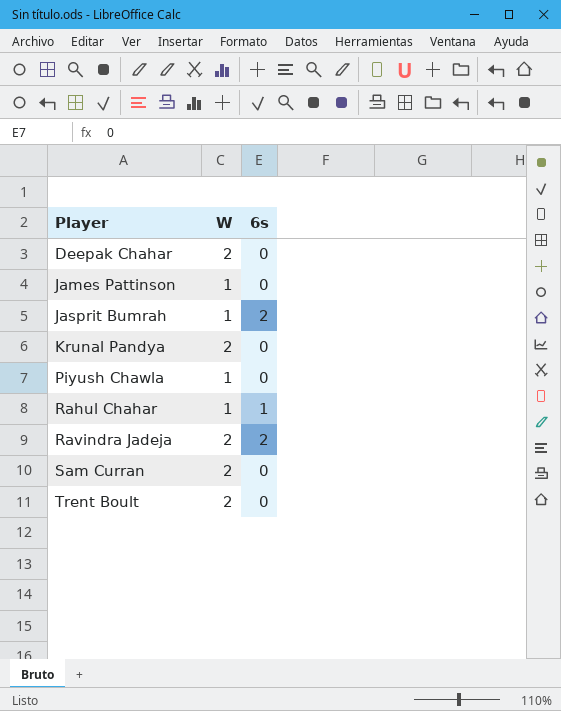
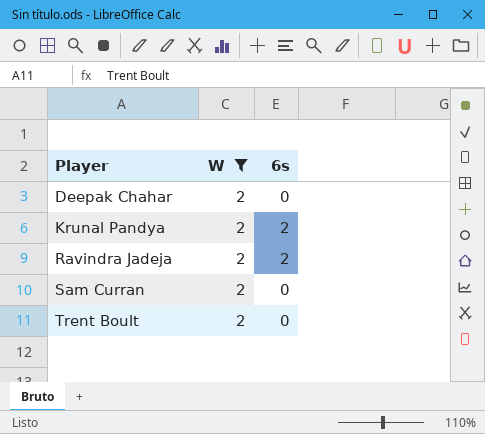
filter: none -> W = 2
Krunal Pandya | 6s: 0 -> 2

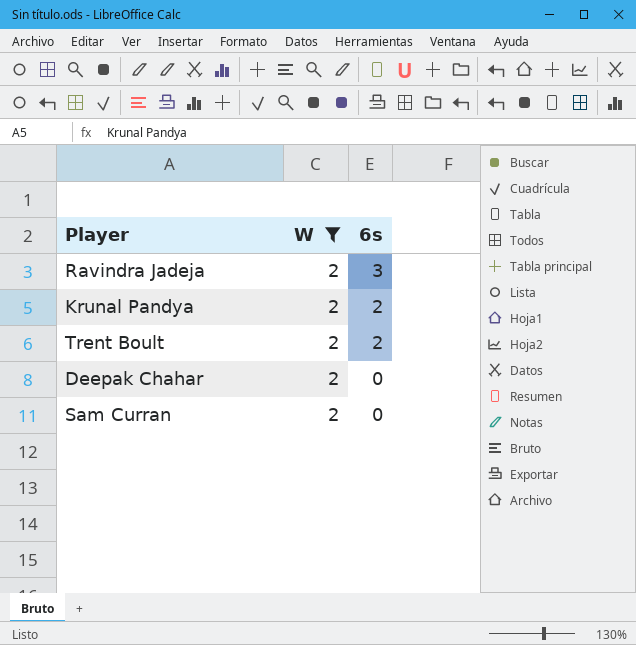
row order: Player ascending -> 6s descending
Ravindra Jadeja | 6s: 2 -> 3
Trent Boult | 6s: 0 -> 2

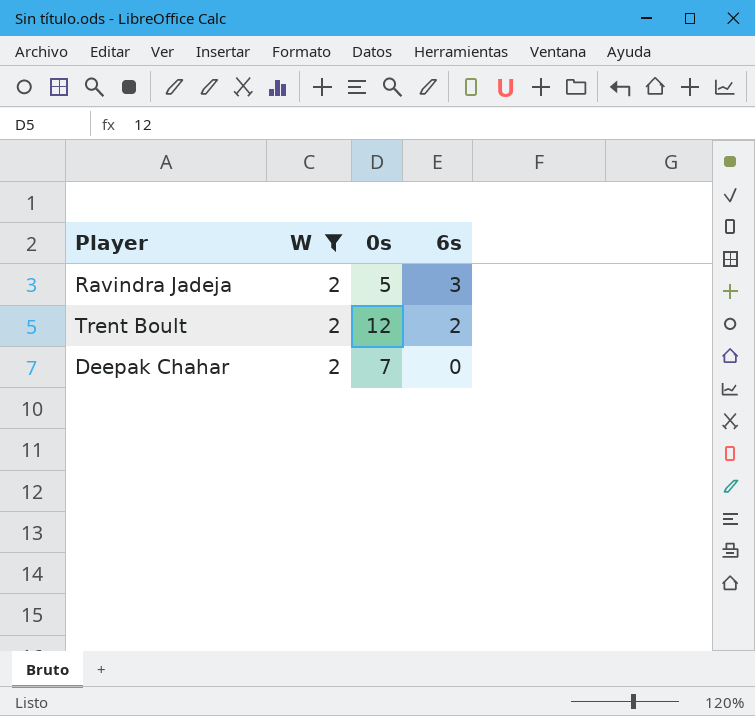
column 0s | position: none -> 3
row Krunal Pandya: 2 | 2 -> none
row Sam Curran: 2 | 0 -> none

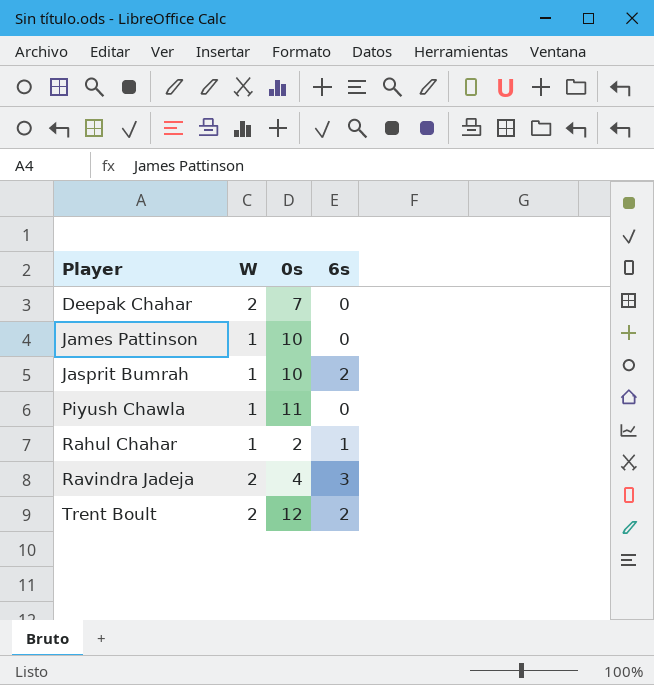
filter: W = 2 -> none
row order: 6s descending -> Player ascending
Ravindra Jadeja | 0s: 5 -> 4

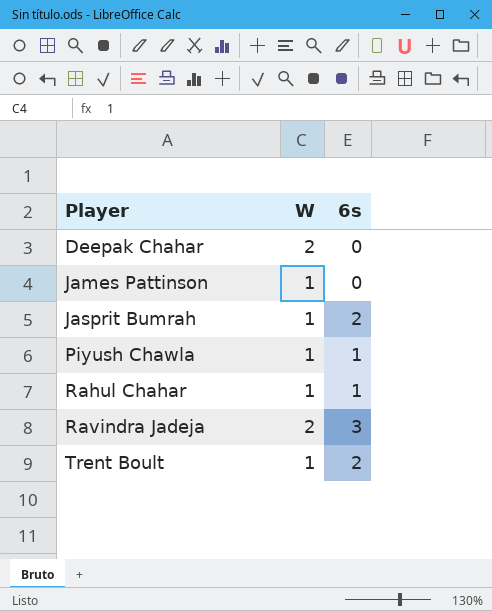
column 0s | position: 3 -> none
Piyush Chawla | 6s: 0 -> 1
Trent Boult | W: 2 -> 1

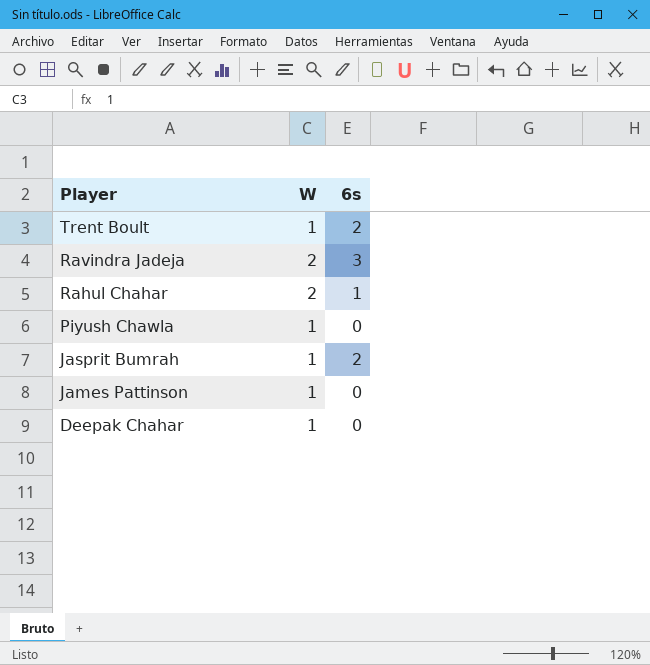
row order: Player ascending -> Player descending
Rahul Chahar | W: 1 -> 2
Piyush Chawla | 6s: 1 -> 0
Deepak Chahar | W: 2 -> 1

